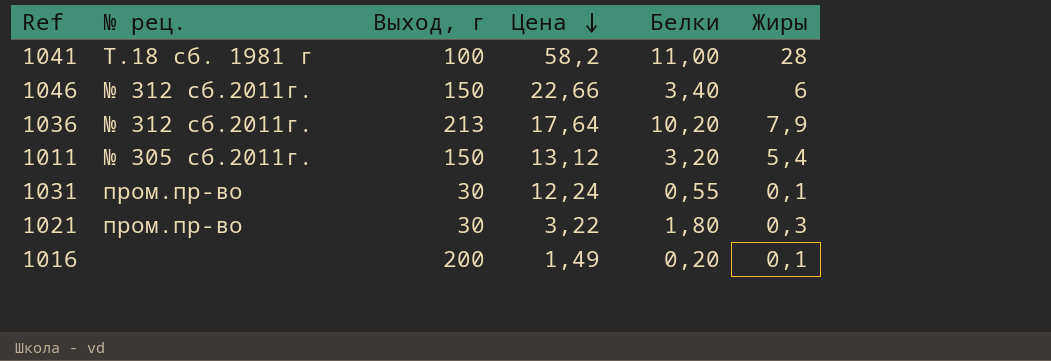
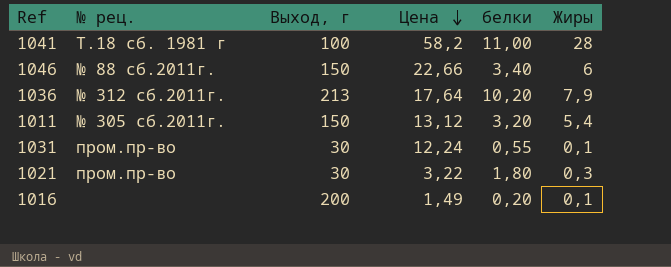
column name: Белки -> белки
1046 | № рец.: № 312 сб.2011г. -> № 88 сб.2011г.

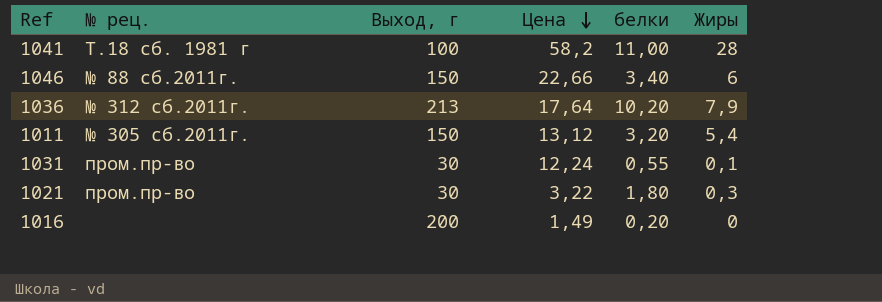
1016 | Жиры: 0,1 -> 0

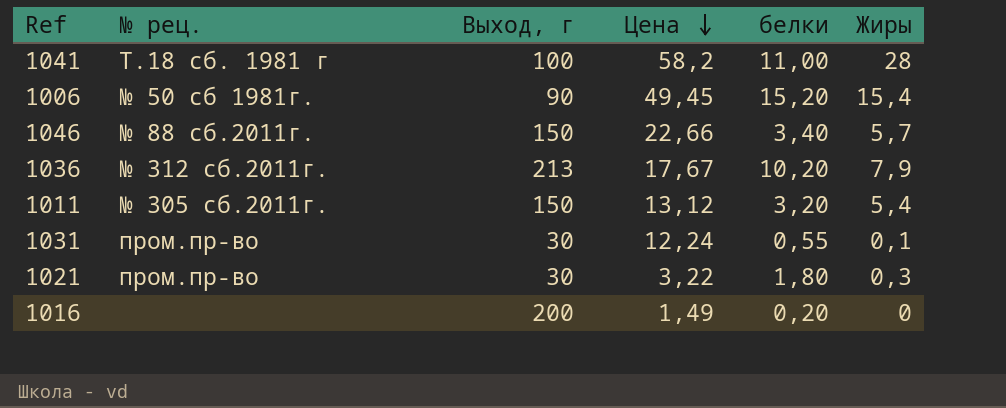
row 1006: none -> № 50 сб 1981г. | 90 | 49,45 | 15,20 | 15,4
1046 | Жиры: 6 -> 5,7
1036 | Цена: 17,64 -> 17,67

